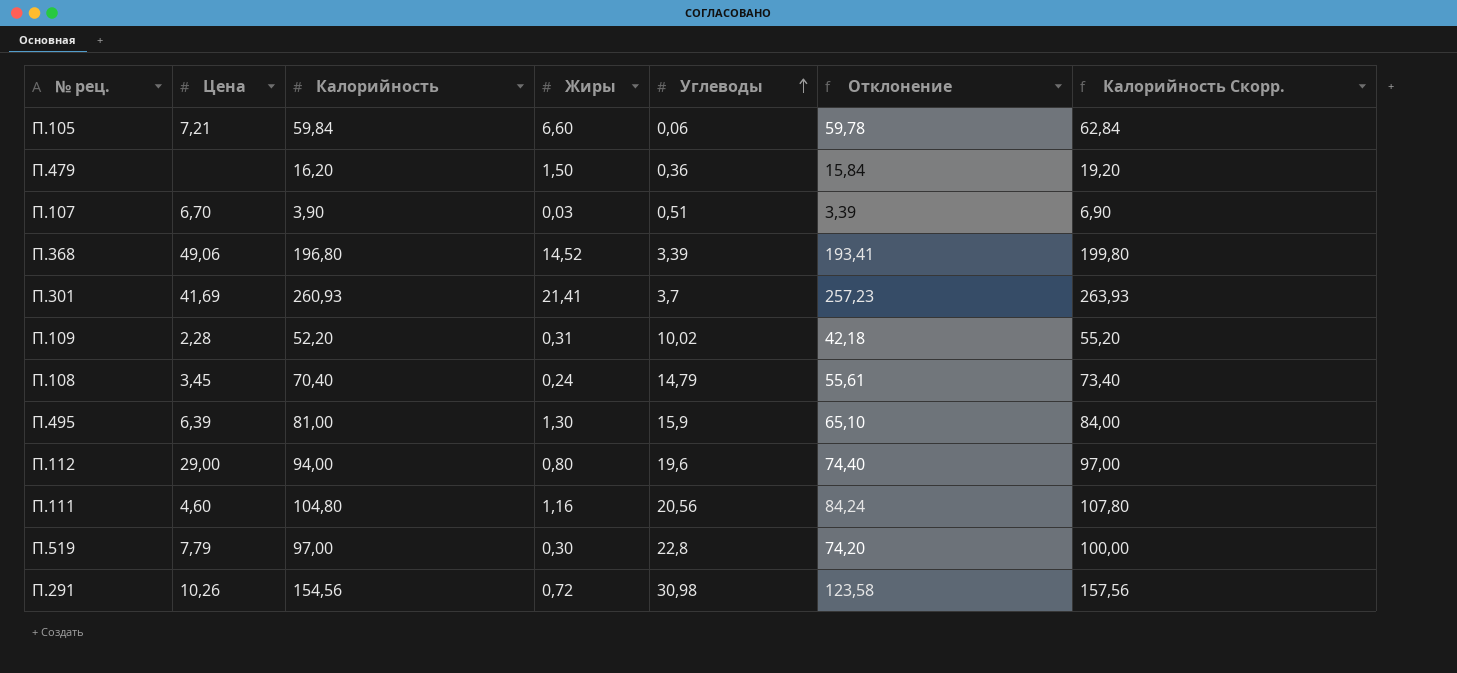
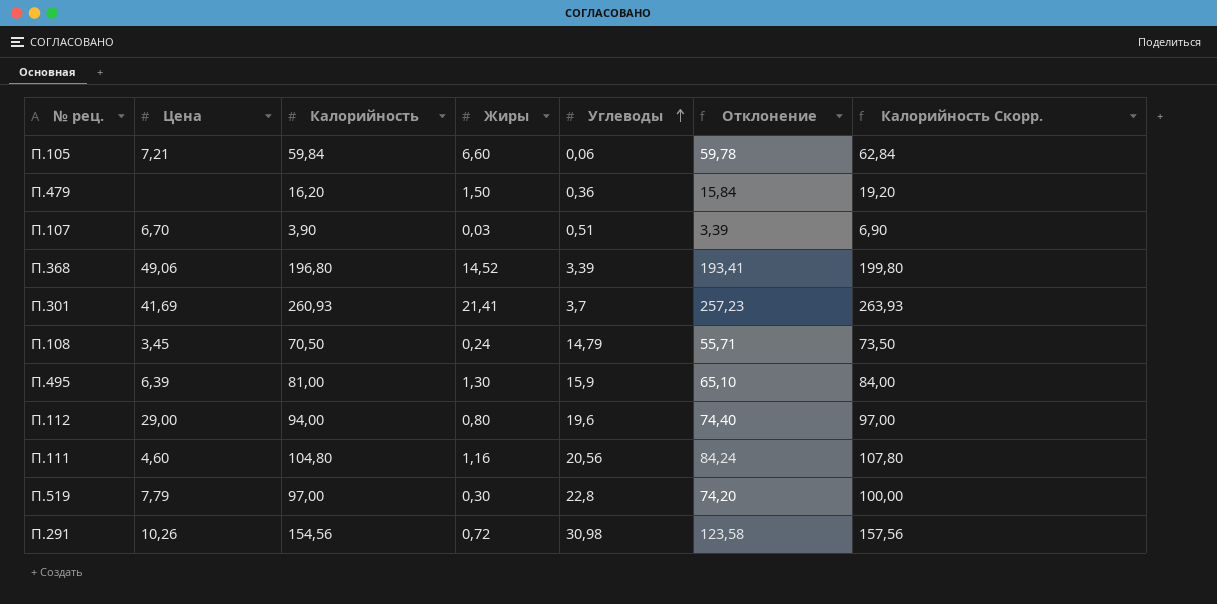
row П.109: 2,28 | 52,20 | 0,31 | 10,02 | 42,18 | 55,20 -> none
П.108 | Калорийность: 70,40 -> 70,50
П.108 | Отклонение: 55,61 -> 55,71
П.108 | Калорийность Скорр.: 73,40 -> 73,50

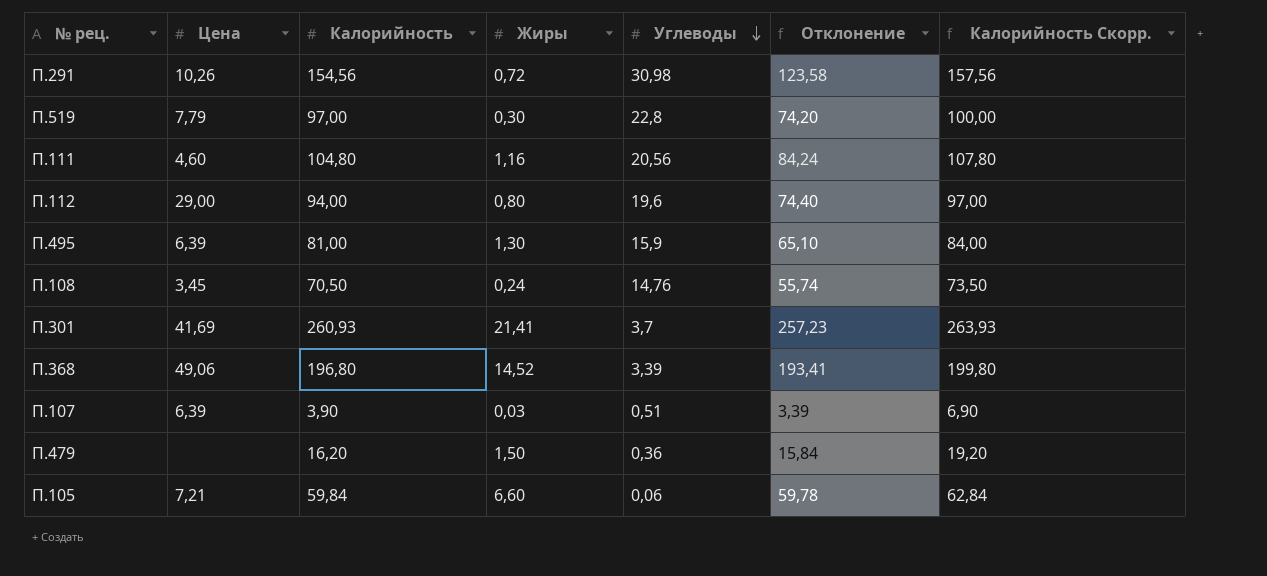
row order: Углеводы ascending -> Углеводы descending
П.108 | Углеводы: 14,79 -> 14,76
П.108 | Отклонение: 55,71 -> 55,74
П.107 | Цена: 6,70 -> 6,39

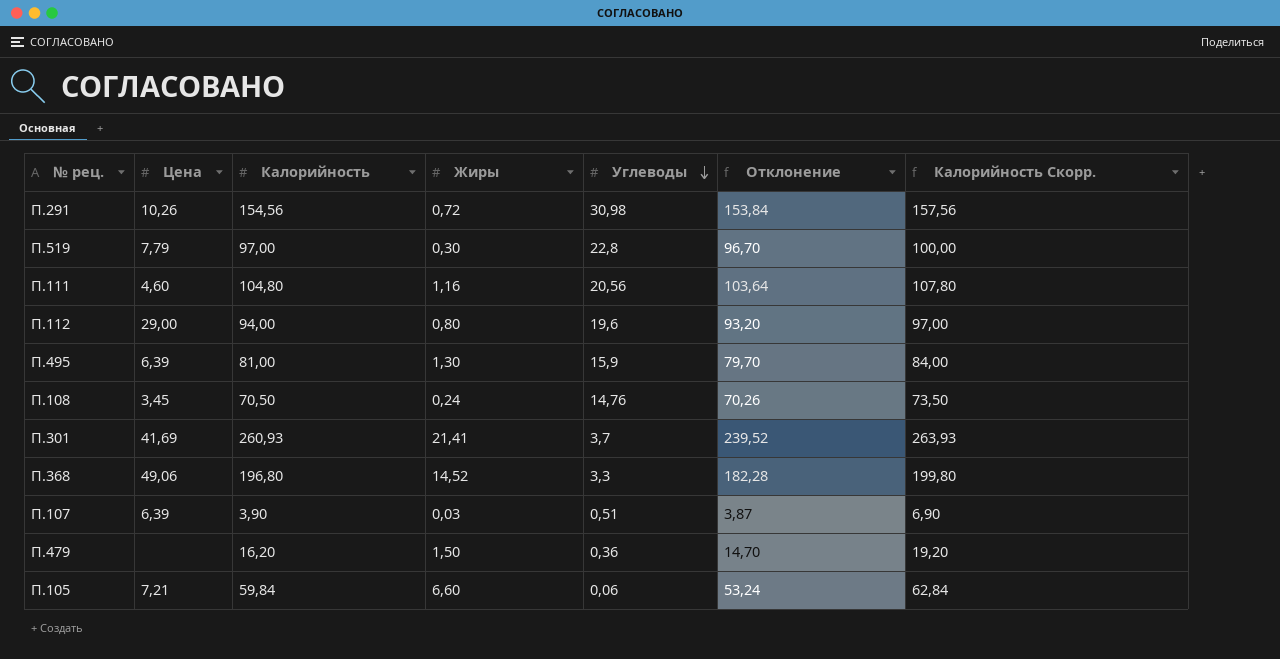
column Отклонение | formula: [Калорийность] - [Углеводы] -> [Калорийность] - [Жиры]
П.368 | Углеводы: 3,39 -> 3,3

